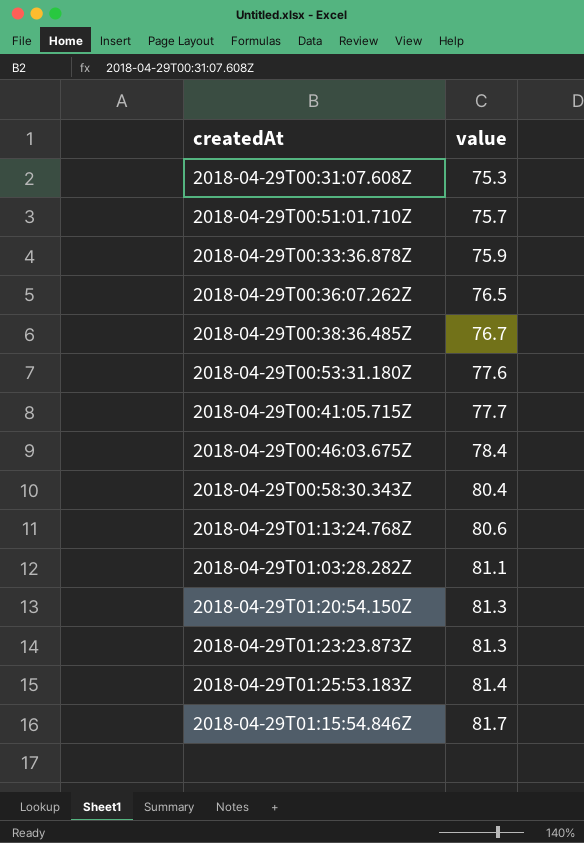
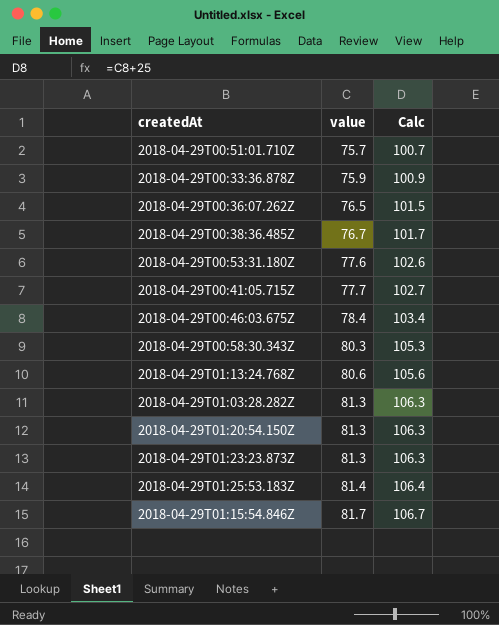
column Calc | formula: none -> [value] + 25
row 2018-04-29T00:31:07.608Z: 75.3 -> none
2018-04-29T00:58:30.343Z | value: 80.4 -> 80.3
2018-04-29T01:03:28.282Z | value: 81.1 -> 81.3

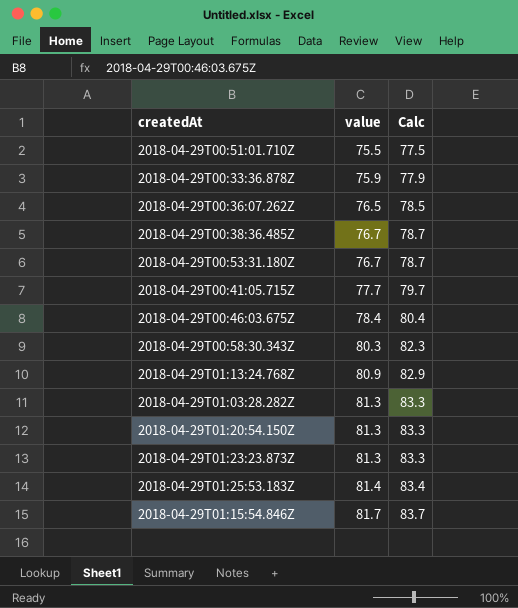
column Calc | formula: [value] + 25 -> [value] + 2
2018-04-29T00:51:01.710Z | value: 75.7 -> 75.5
2018-04-29T00:53:31.180Z | value: 77.6 -> 76.7
2018-04-29T01:13:24.768Z | value: 80.6 -> 80.9

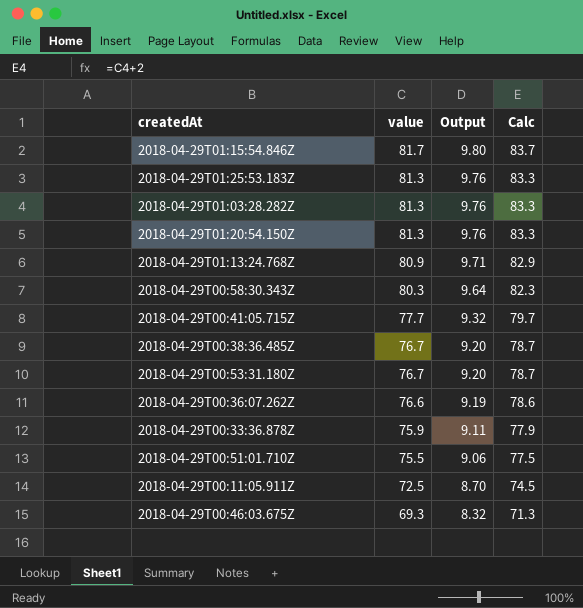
row order: value ascending -> value descending
column Output | formula: none -> [value] * 0.12
row 2018-04-29T01:23:23.873Z: 81.3 | 83.3 -> none
2018-04-29T01:25:53.183Z | value: 81.4 -> 81.3
2018-04-29T01:25:53.183Z | Calc: 83.4 -> 83.3
2018-04-29T00:36:07.262Z | value: 76.5 -> 76.6
2018-04-29T00:36:07.262Z | Calc: 78.5 -> 78.6
row 2018-04-29T00:11:05.911Z: none -> 72.5 | 8.70 | 74.5
2018-04-29T00:46:03.675Z | value: 78.4 -> 69.3
2018-04-29T00:46:03.675Z | Calc: 80.4 -> 71.3

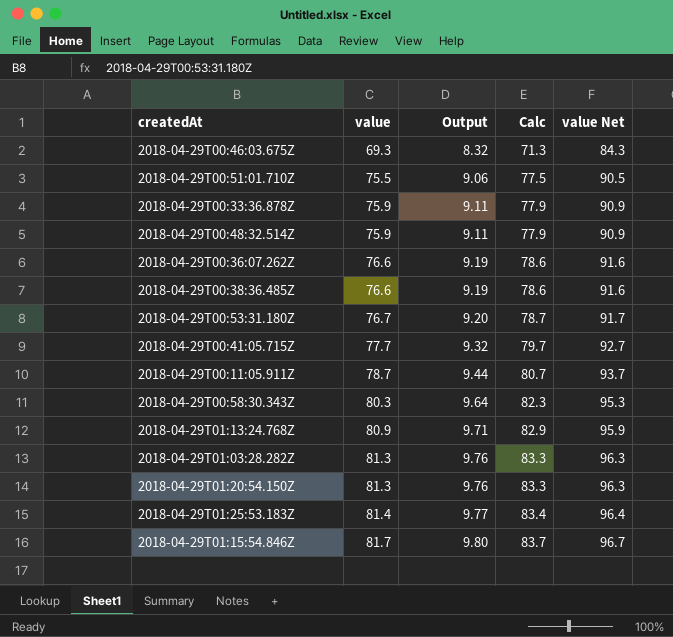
row order: value descending -> value ascending
column value Net | formula: none -> [value] + 15
row 2018-04-29T00:48:32.514Z: none -> 75.9 | 9.11 | 77.9 | 90.9
2018-04-29T00:38:36.485Z | value: 76.7 -> 76.6
2018-04-29T00:38:36.485Z | Output: 9.20 -> 9.19
2018-04-29T00:38:36.485Z | Calc: 78.7 -> 78.6
2018-04-29T00:11:05.911Z | value: 72.5 -> 78.7
2018-04-29T00:11:05.911Z | Output: 8.70 -> 9.44
2018-04-29T00:11:05.911Z | Calc: 74.5 -> 80.7
2018-04-29T01:25:53.183Z | value: 81.3 -> 81.4
2018-04-29T01:25:53.183Z | Output: 9.76 -> 9.77
2018-04-29T01:25:53.183Z | Calc: 83.3 -> 83.4

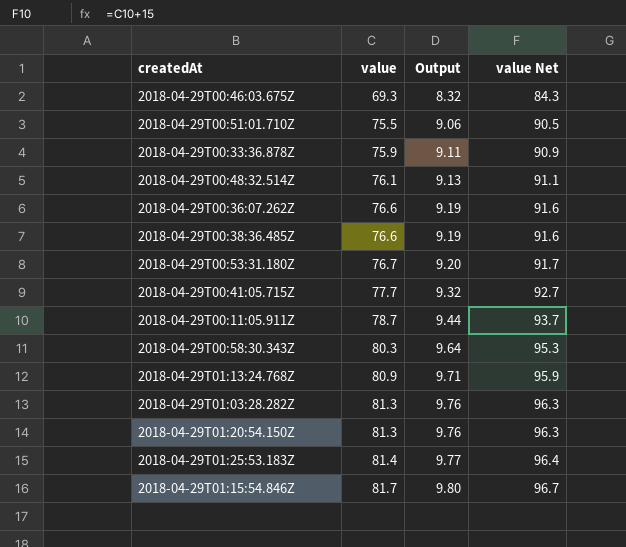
column Calc | formula: [value] + 2 -> none
2018-04-29T00:48:32.514Z | value: 75.9 -> 76.1
2018-04-29T00:48:32.514Z | Output: 9.11 -> 9.13
2018-04-29T00:48:32.514Z | value Net: 90.9 -> 91.1

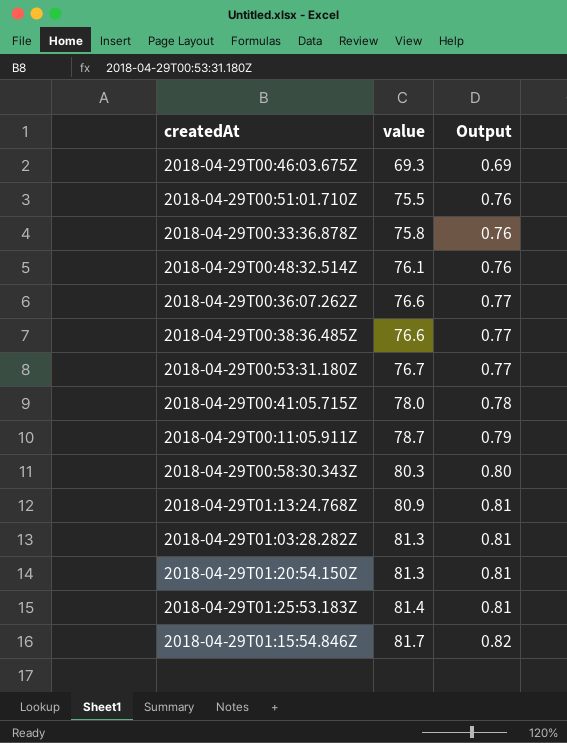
column value Net | formula: [value] + 15 -> none
column Output | formula: [value] * 0.12 -> [value] * 0.01
2018-04-29T00:33:36.878Z | value: 75.9 -> 75.8
2018-04-29T00:41:05.715Z | value: 77.7 -> 78.0

